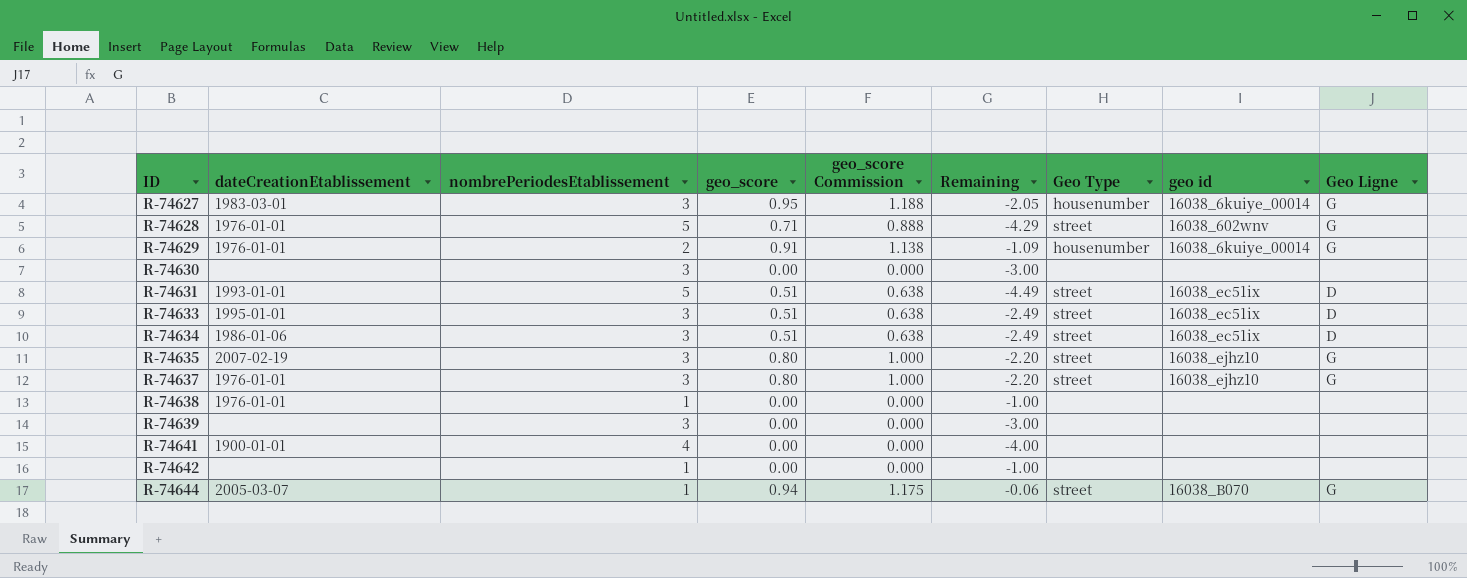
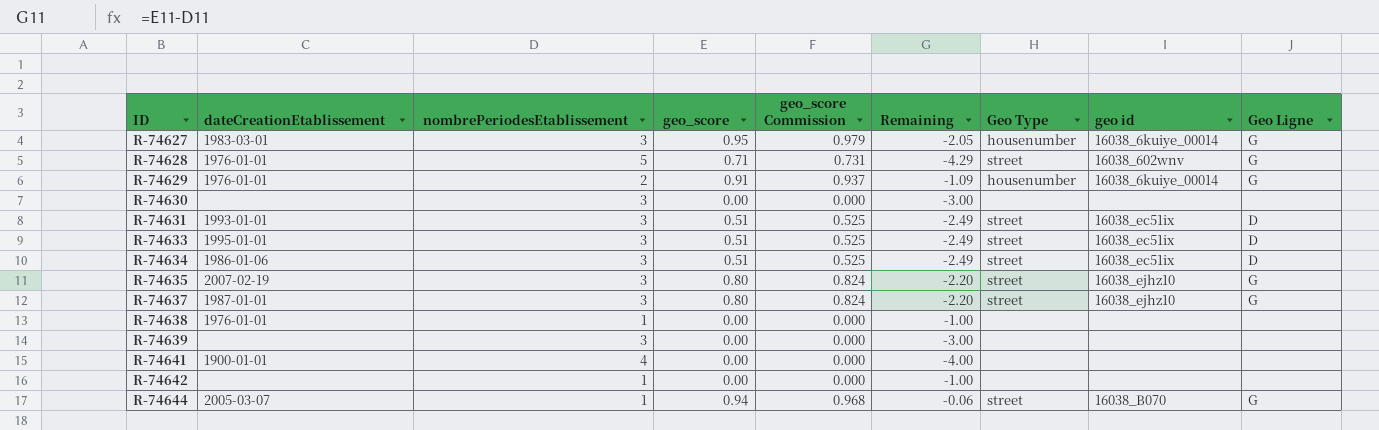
column geo_score Commission | formula: [geo_score] * 1.25 -> [geo_score] * 1.03
R-74631 | nombrePeriodesEtablissement: 5 -> 3
R-74631 | Remaining: -4.49 -> -2.49
R-74637 | dateCreationEtablissement: 1976-01-01 -> 1987-01-01

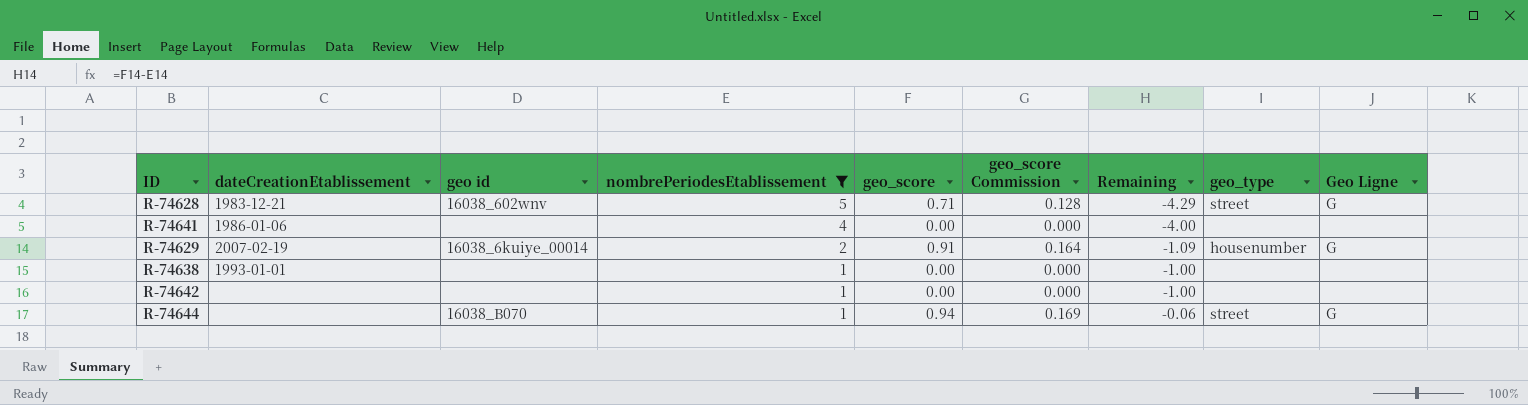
filter: none -> nombrePeriodesEtablissement != 3
row order: ID ascending -> nombrePeriodesEtablissement descending
column geo id | position: 8 -> 3
column geo_score Commission | formula: [geo_score] * 1.03 -> [geo_score] * 0.18
column name: Geo Type -> geo_type
R-74628 | dateCreationEtablissement: 1976-01-01 -> 1983-12-21
R-74641 | dateCreationEtablissement: 1900-01-01 -> 1986-01-06
R-74629 | dateCreationEtablissement: 1976-01-01 -> 2007-02-19
R-74638 | dateCreationEtablissement: 1976-01-01 -> 1993-01-01
R-74644 | dateCreationEtablissement: 2005-03-07 -> none

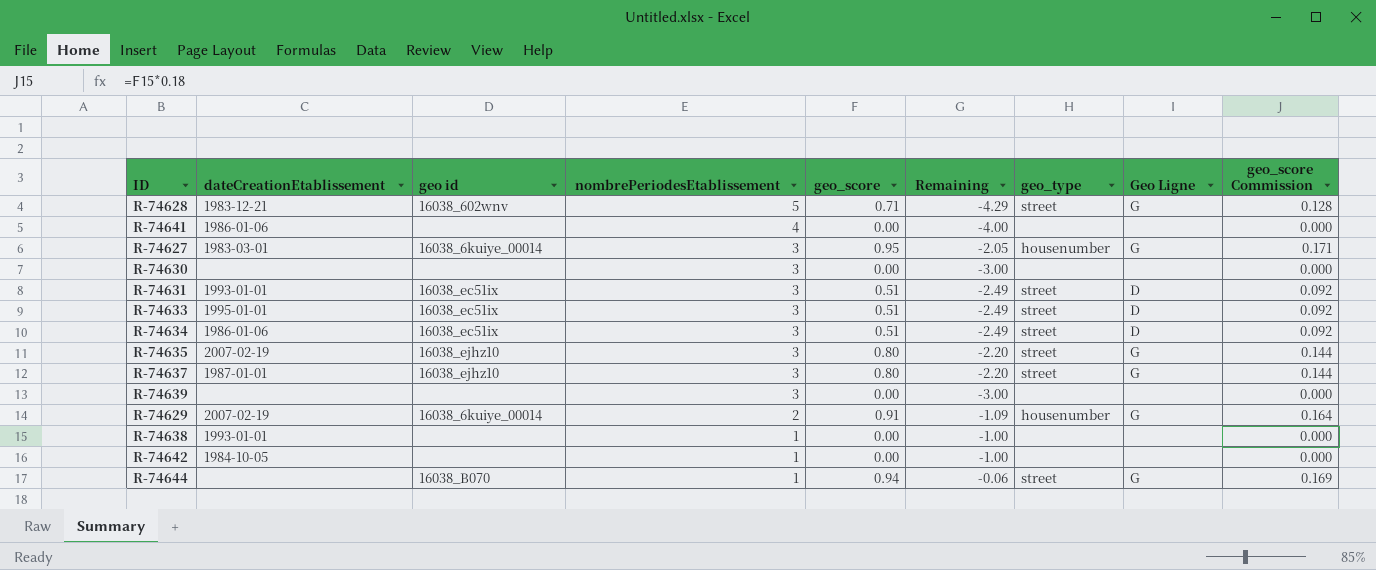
filter: nombrePeriodesEtablissement != 3 -> none
column geo_score Commission | position: 6 -> 9
R-74642 | dateCreationEtablissement: none -> 1984-10-05

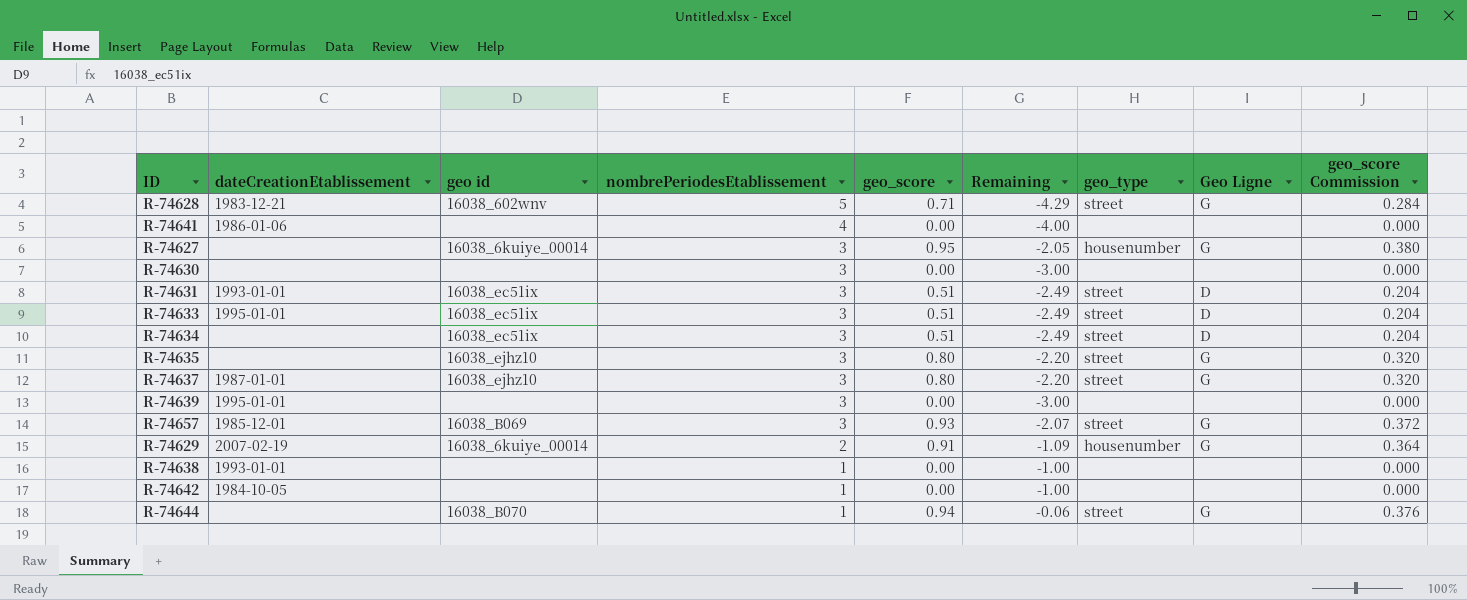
column geo_score Commission | formula: [geo_score] * 0.18 -> [geo_score] * 0.4
R-74627 | dateCreationEtablissement: 1983-03-01 -> none
R-74634 | dateCreationEtablissement: 1986-01-06 -> none
R-74635 | dateCreationEtablissement: 2007-02-19 -> none
R-74639 | dateCreationEtablissement: none -> 1995-01-01
row R-74657: none -> 1985-12-01 | 16038_B069 | 3 | 0.93 | -2.07 | street | G | 0.372

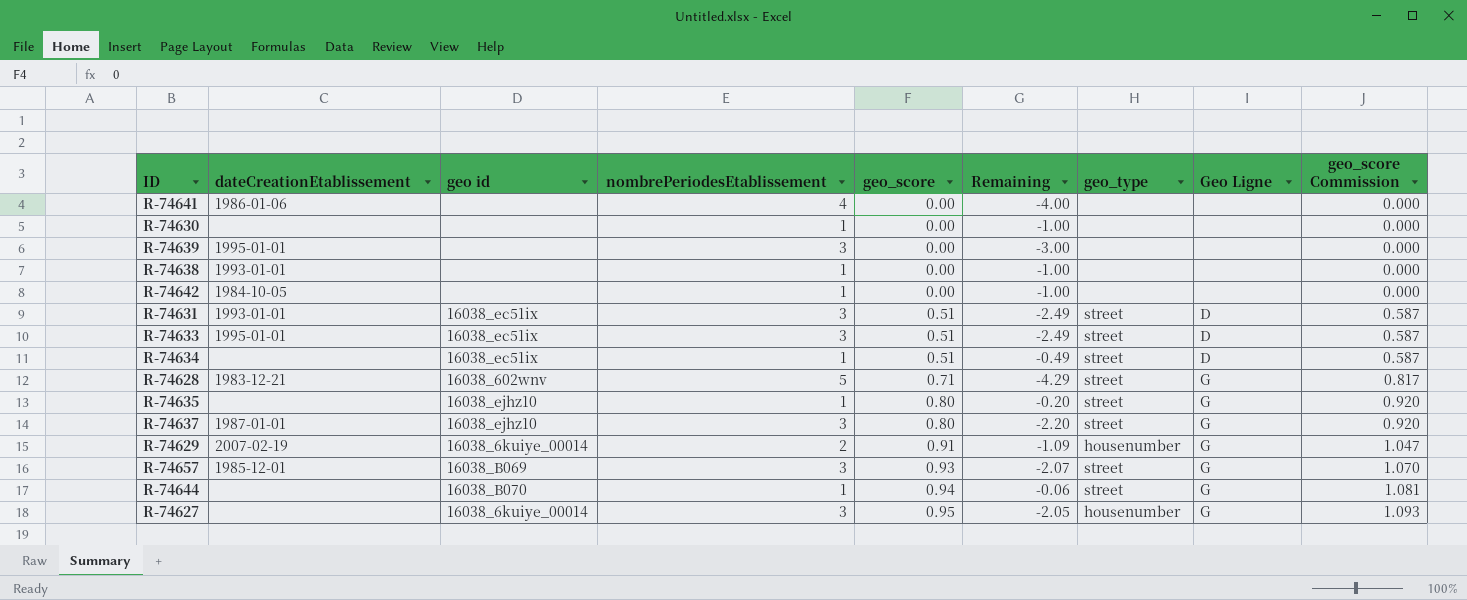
row order: nombrePeriodesEtablissement descending -> geo_score ascending
column geo_score Commission | formula: [geo_score] * 0.4 -> [geo_score] * 1.15
R-74630 | nombrePeriodesEtablissement: 3 -> 1
R-74630 | Remaining: -3.00 -> -1.00
R-74634 | nombrePeriodesEtablissement: 3 -> 1
R-74634 | Remaining: -2.49 -> -0.49
R-74635 | nombrePeriodesEtablissement: 3 -> 1
R-74635 | Remaining: -2.20 -> -0.20

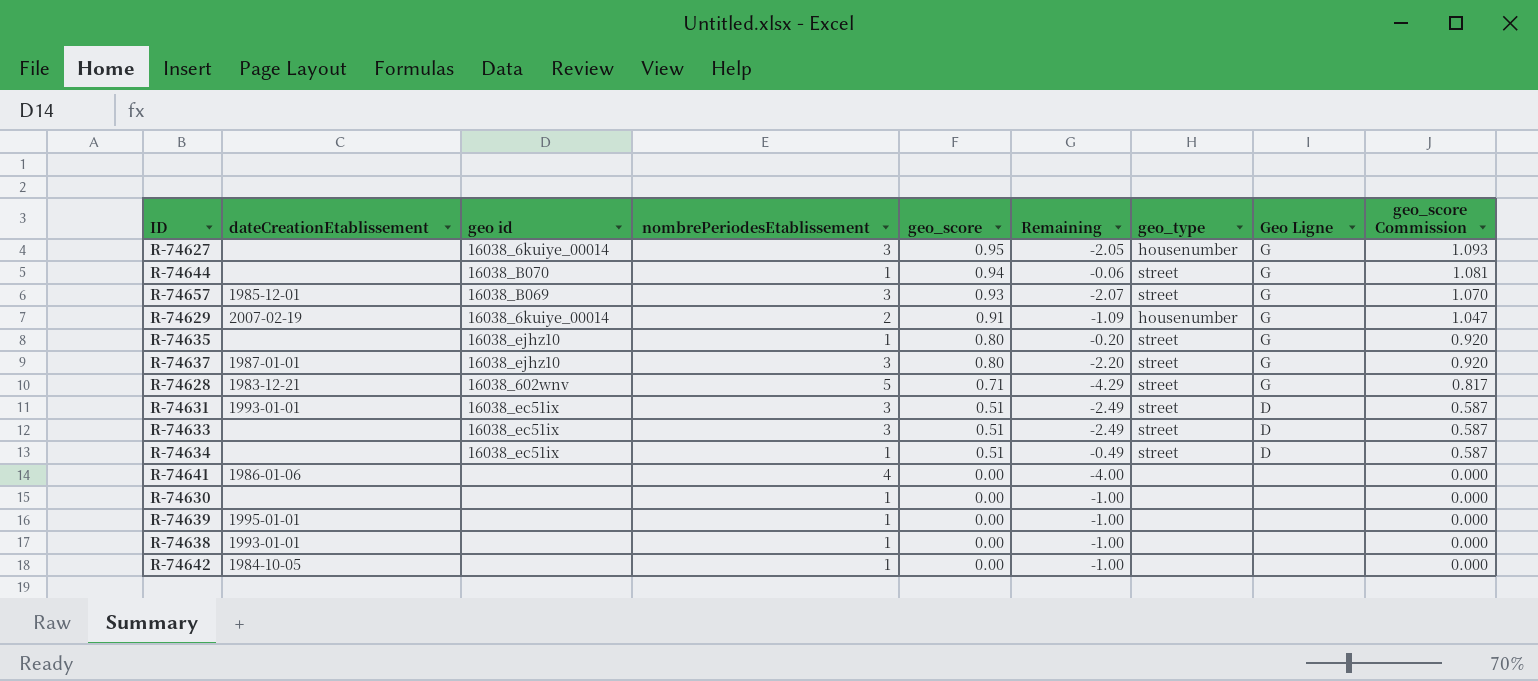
row order: geo_score ascending -> geo_score descending
R-74633 | dateCreationEtablissement: 1995-01-01 -> none
R-74639 | nombrePeriodesEtablissement: 3 -> 1
R-74639 | Remaining: -3.00 -> -1.00

